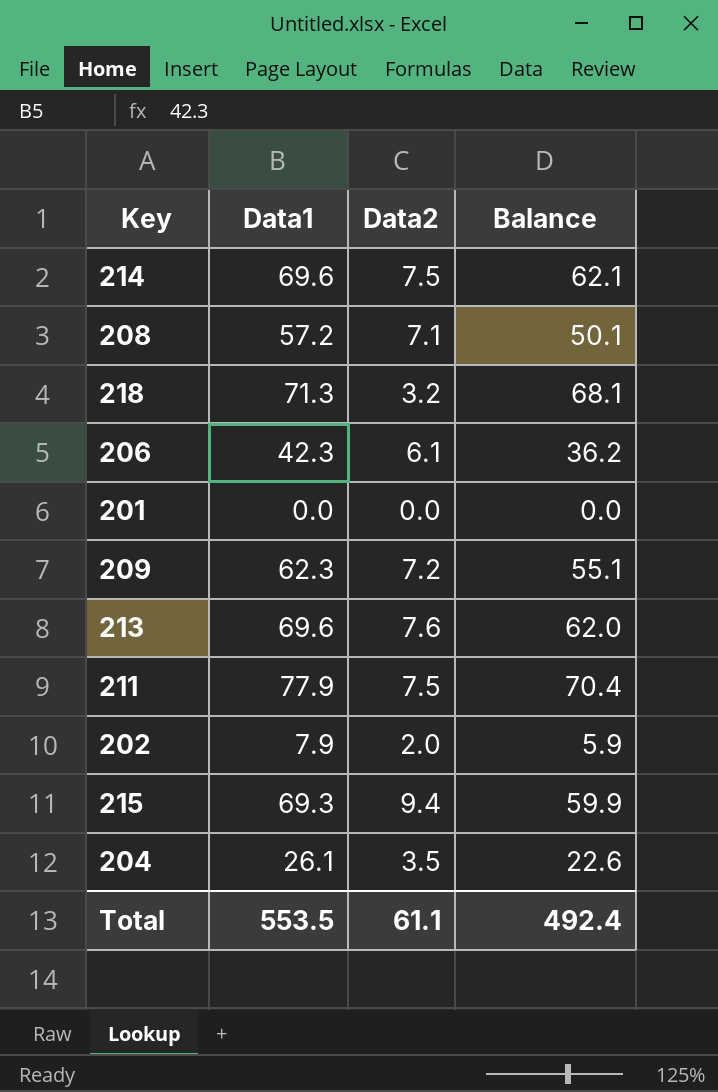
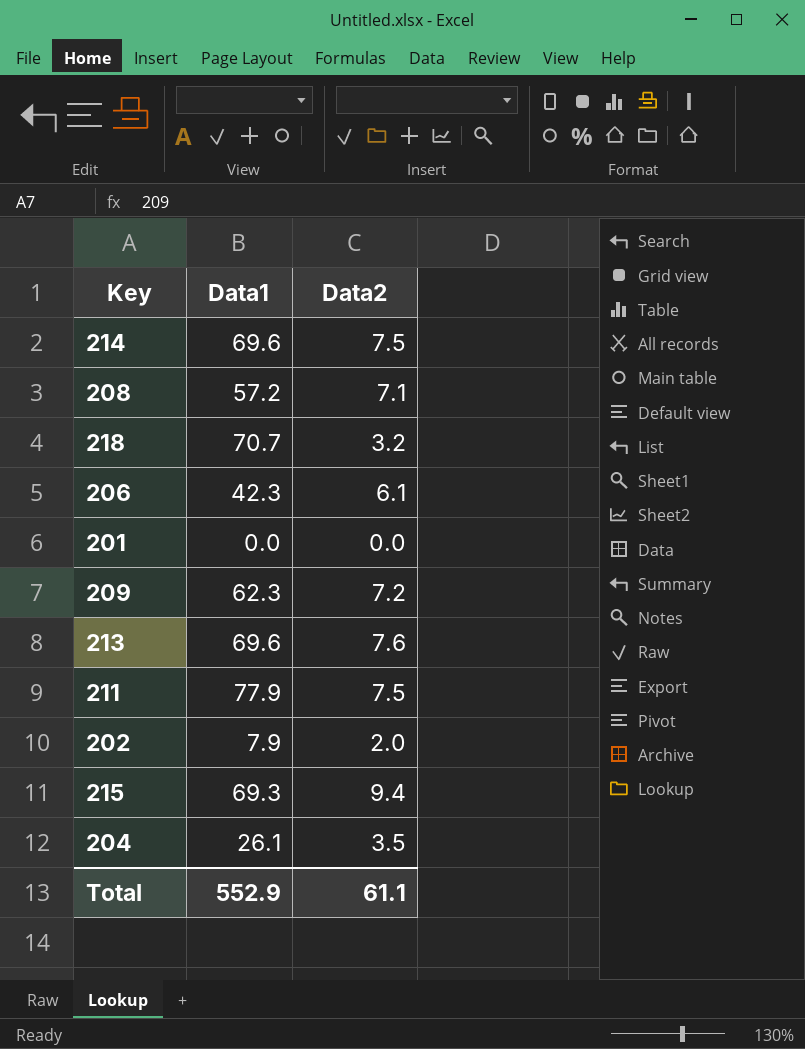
column Balance | formula: [Data1] - [Data2] -> none
218 | Data1: 71.3 -> 70.7
Total | Data1: 553.5 -> 552.9

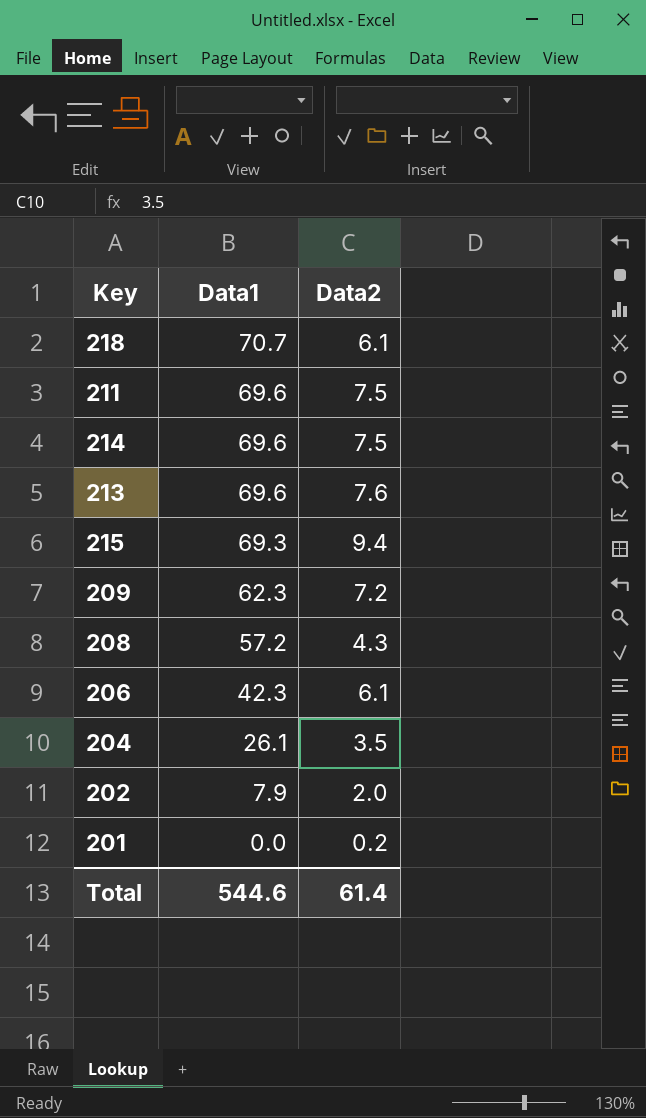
row order: none -> Data1 descending
218 | Data2: 3.2 -> 6.1
211 | Data1: 77.9 -> 69.6
208 | Data2: 7.1 -> 4.3
201 | Data2: 0.0 -> 0.2
Total | Data1: 552.9 -> 544.6
Total | Data2: 61.1 -> 61.4

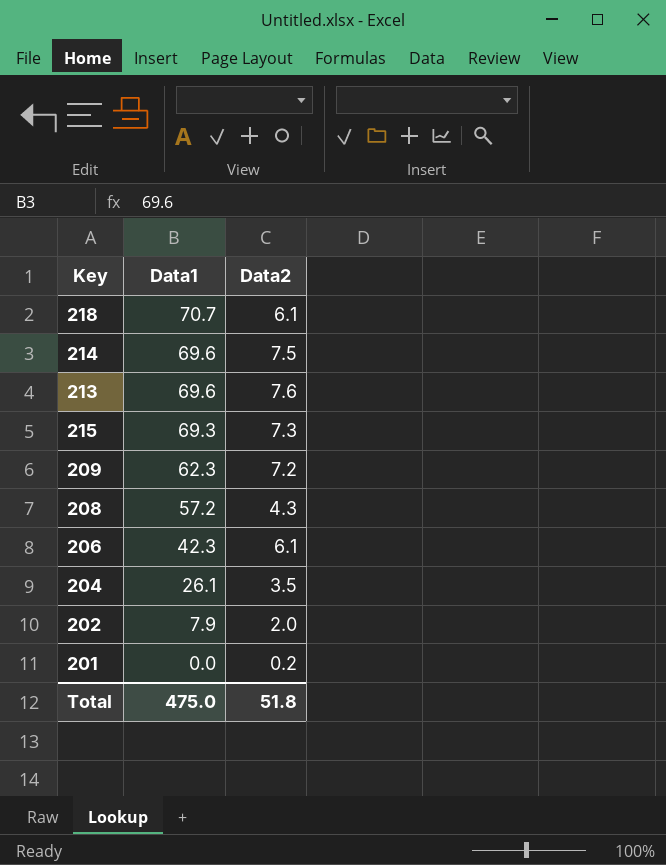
row 211: 69.6 | 7.5 -> none
215 | Data2: 9.4 -> 7.3
Total | Data1: 544.6 -> 475.0
Total | Data2: 61.4 -> 51.8

